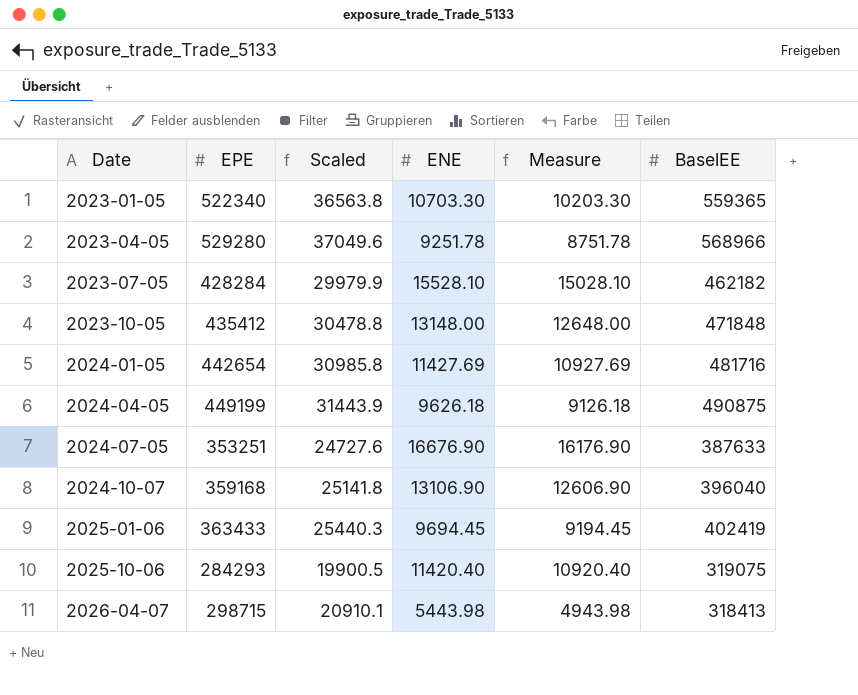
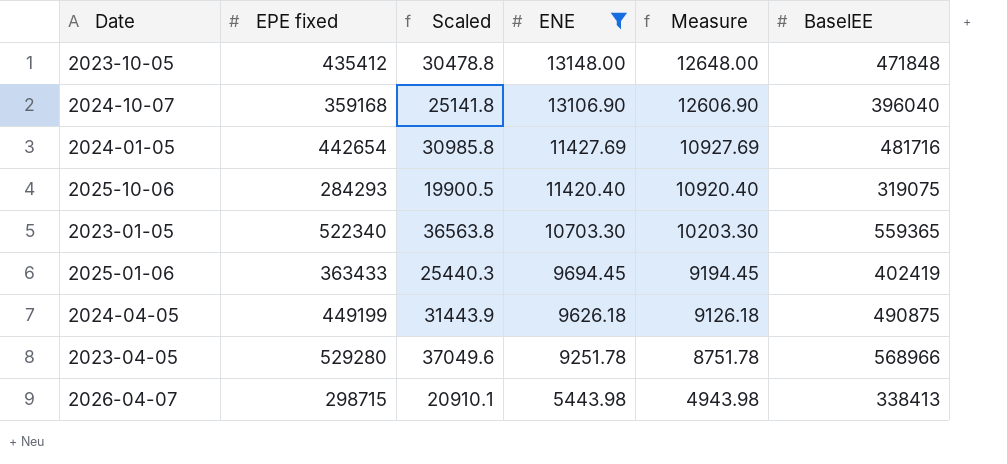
filter: none -> ENE <= 13148.00
row order: Date ascending -> ENE descending
column name: EPE -> EPE fixed
2026-04-07 | BaselEE: 318413 -> 338413

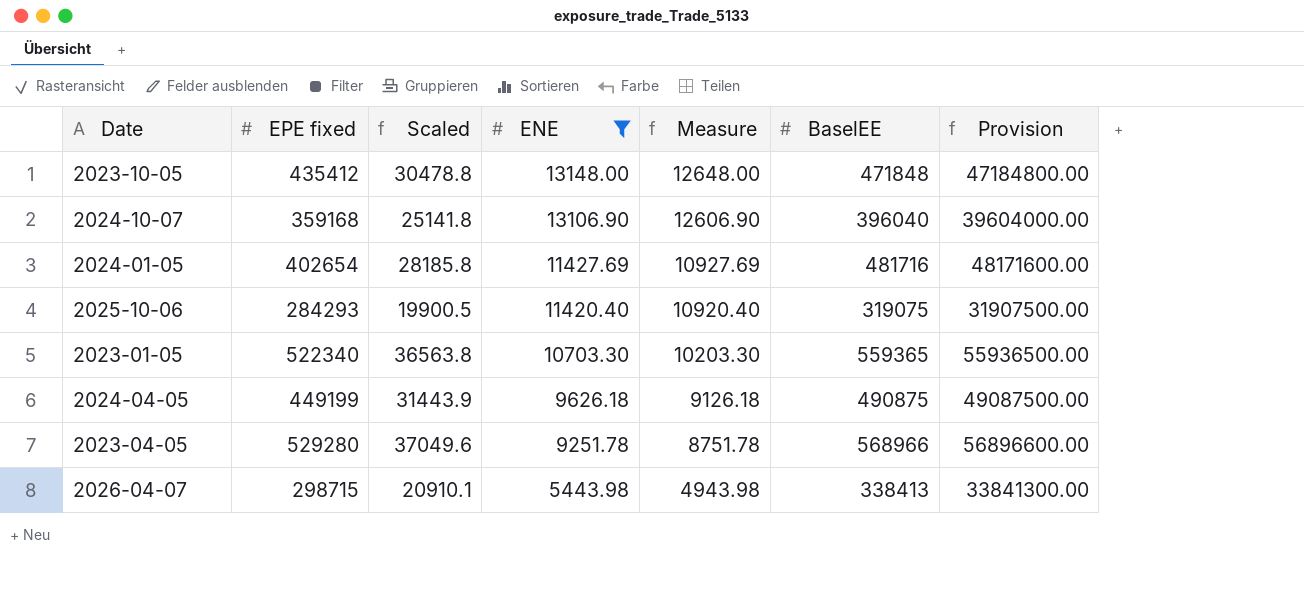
column Provision | formula: none -> [BaselEE] * 100
row 2025-01-06: 363433 | 25440.3 | 9694.45 | 9194.45 | 402419 -> none
2024-01-05 | EPE fixed: 442654 -> 402654
2024-01-05 | Scaled: 30985.8 -> 28185.8

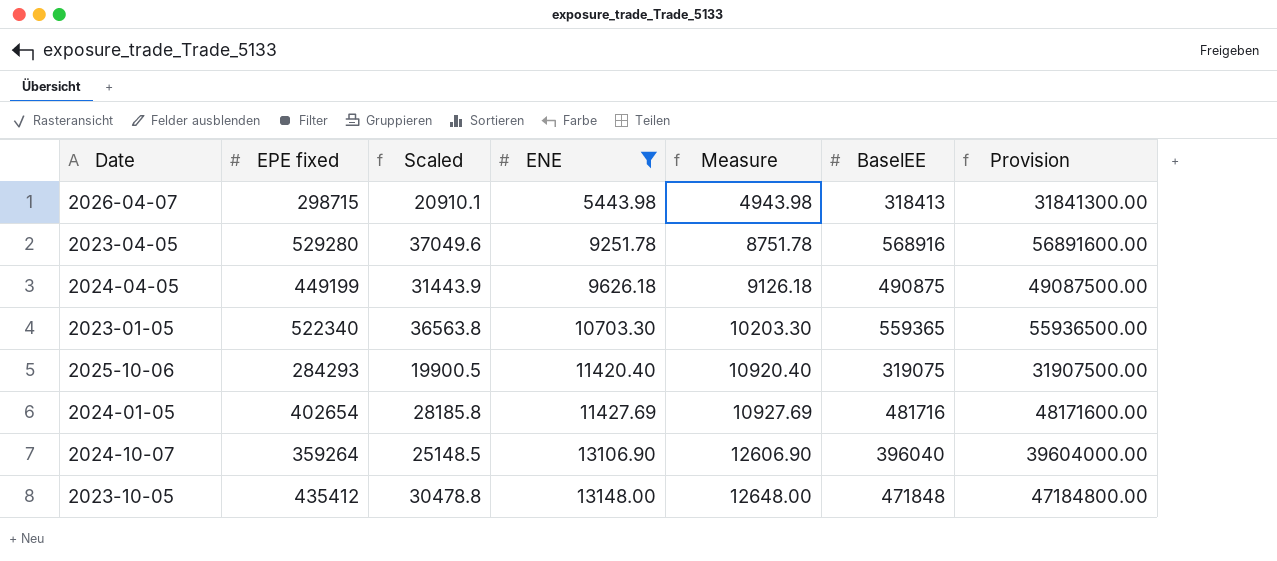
row order: ENE descending -> ENE ascending
2026-04-07 | BaselEE: 338413 -> 318413
2026-04-07 | Provision: 33841300.00 -> 31841300.00
2023-04-05 | BaselEE: 568966 -> 568916
2023-04-05 | Provision: 56896600.00 -> 56891600.00
2024-10-07 | EPE fixed: 359168 -> 359264
2024-10-07 | Scaled: 25141.8 -> 25148.5

